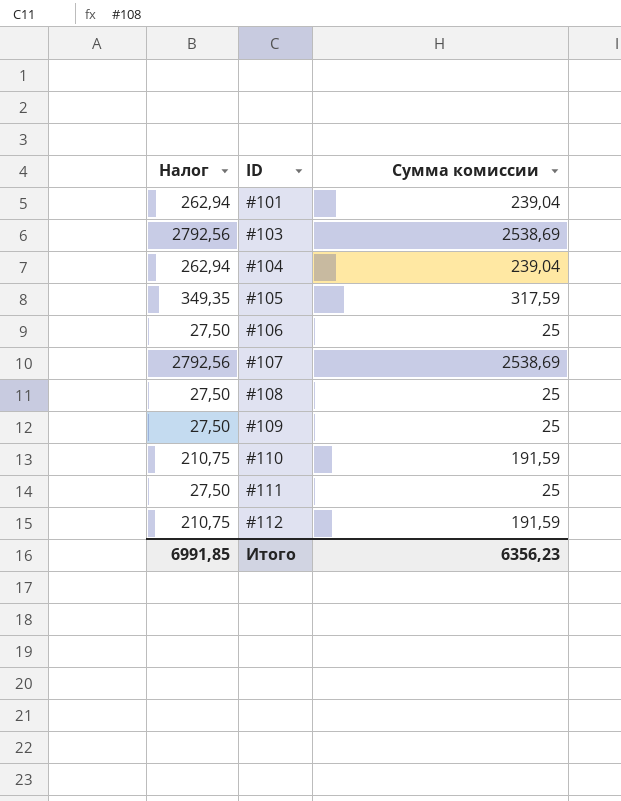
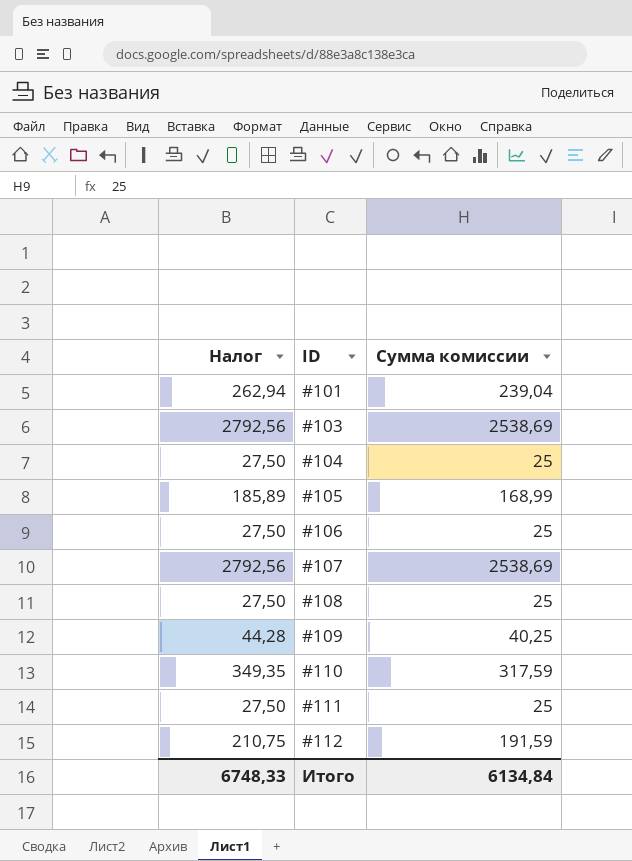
#104 | Налог: 262,94 -> 27,50
#104 | Сумма комиссии: 239,04 -> 25
#105 | Налог: 349,35 -> 185,89
#105 | Сумма комиссии: 317,59 -> 168,99
#109 | Налог: 27,50 -> 44,28
#109 | Сумма комиссии: 25 -> 40,25
#110 | Налог: 210,75 -> 349,35
#110 | Сумма комиссии: 191,59 -> 317,59
Итого | Налог: 6991,85 -> 6748,33
Итого | Сумма комиссии: 6356,23 -> 6134,84

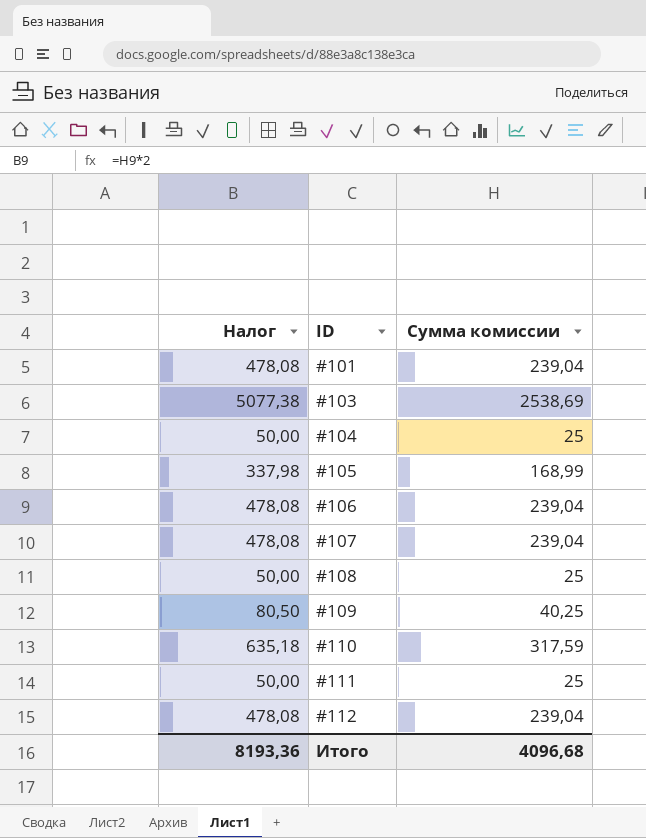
column Налог | formula: [Сумма комиссии] * 1,1 -> [Сумма комиссии] * 2
#106 | Сумма комиссии: 25 -> 239,04
#107 | Сумма комиссии: 2538,69 -> 239,04
#112 | Сумма комиссии: 191,59 -> 239,04
Итого | Налог: 6748,33 -> 8193,36
Итого | Сумма комиссии: 6134,84 -> 4096,68

